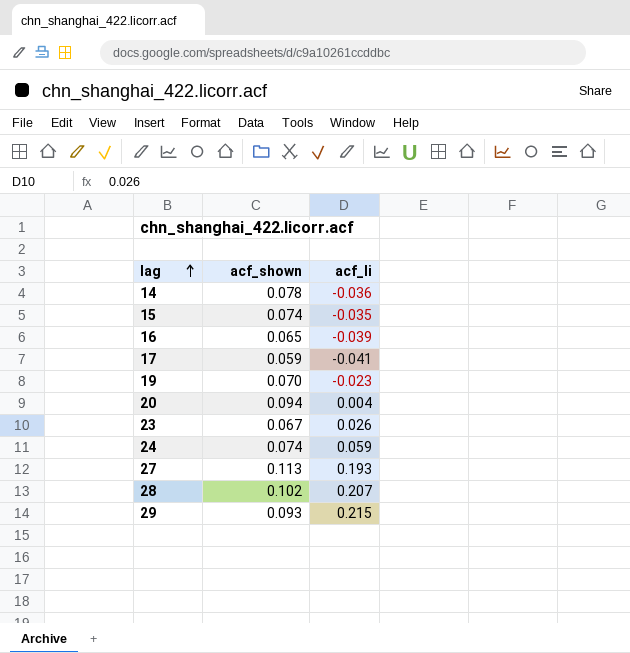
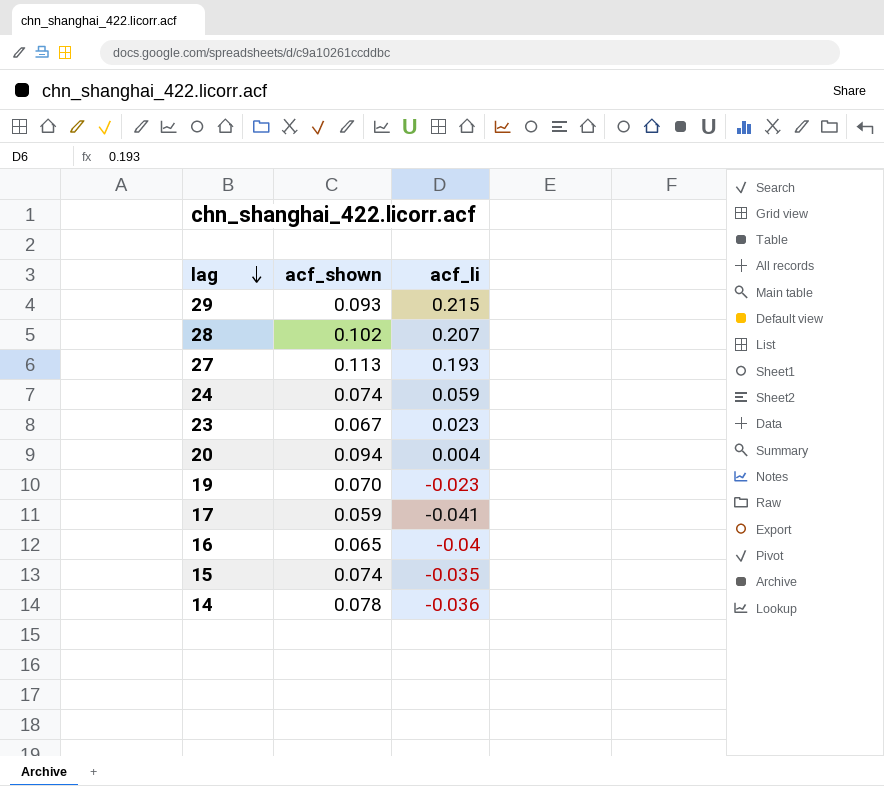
row order: lag ascending -> lag descending
23 | acf_li: 0.026 -> 0.023
16 | acf_li: -0.039 -> -0.04

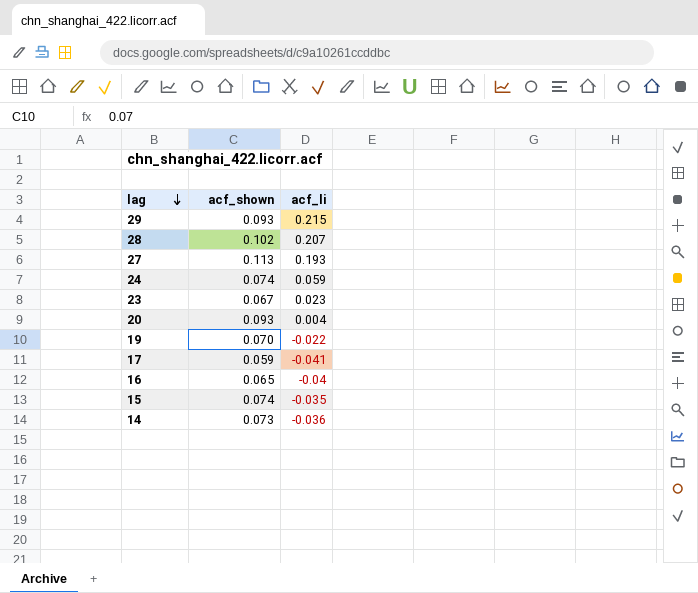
20 | acf_shown: 0.094 -> 0.093
19 | acf_li: -0.023 -> -0.022
14 | acf_shown: 0.078 -> 0.073

